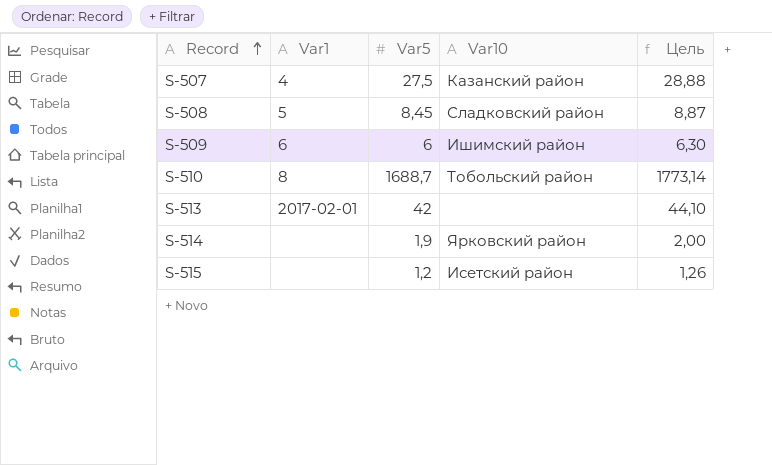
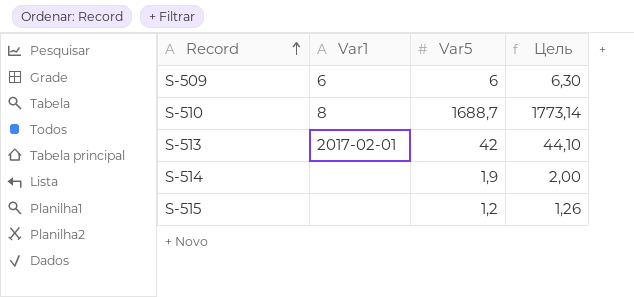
column Var10 | position: 4 -> none
row S-507: 4 | 27,5 | Казанский район | 28,88 -> none
row S-508: 5 | 8,45 | Сладковский район | 8,87 -> none

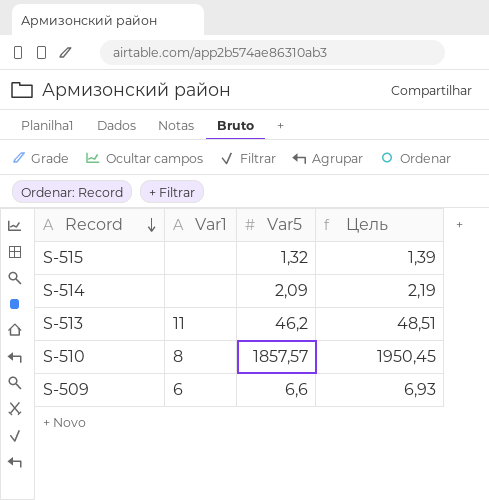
row order: Record ascending -> Record descending
S-515 | Var5: 1,2 -> 1,32
S-515 | Цель: 1,26 -> 1,39
S-514 | Var5: 1,9 -> 2,09
S-514 | Цель: 2,00 -> 2,19
S-513 | Var1: 2017-02-01 -> 11
S-513 | Var5: 42 -> 46,2
S-513 | Цель: 44,10 -> 48,51
S-510 | Var5: 1688,7 -> 1857,57
S-510 | Цель: 1773,14 -> 1950,45
S-509 | Var5: 6 -> 6,6
S-509 | Цель: 6,30 -> 6,93

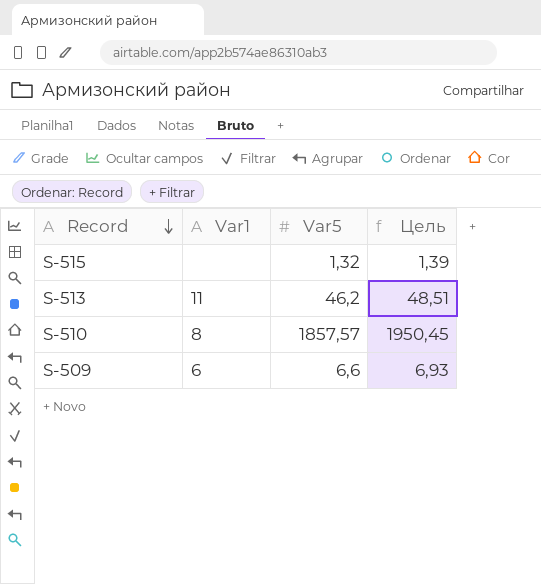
row S-514: none | 2,09 | 2,19 -> none

